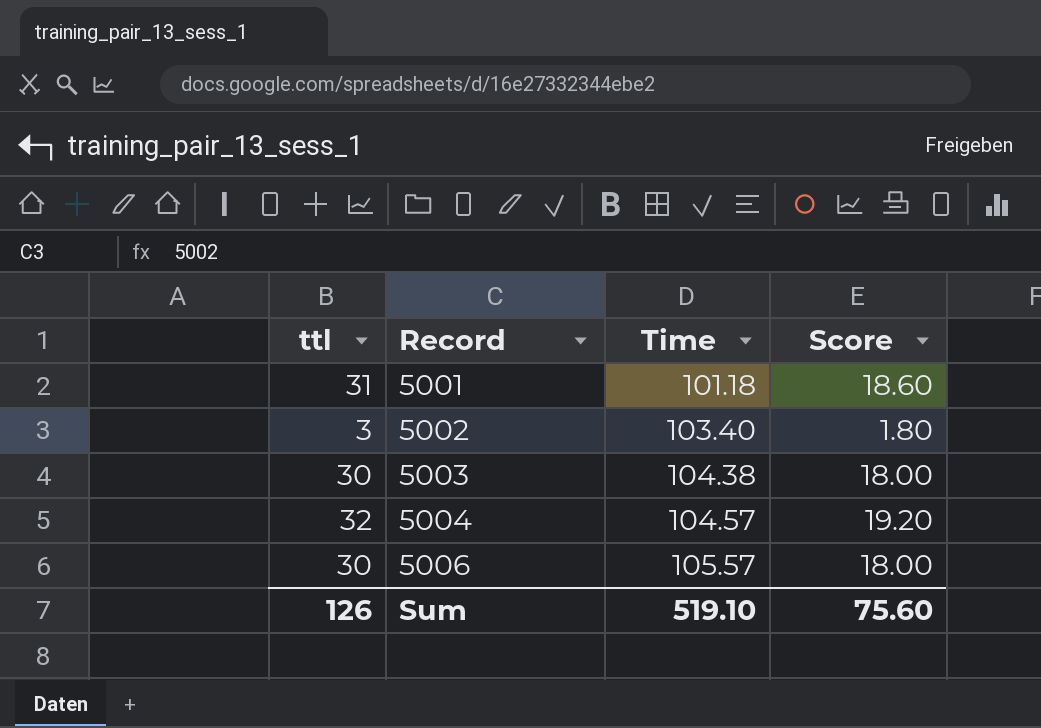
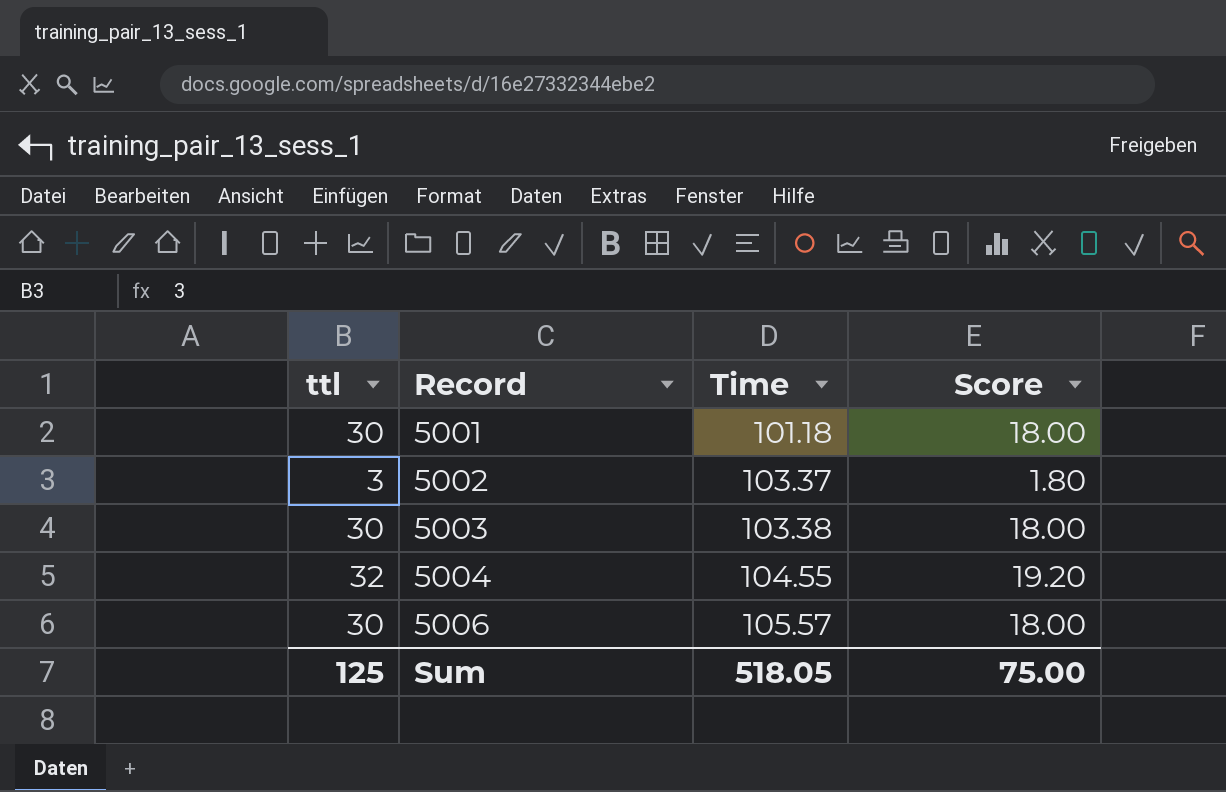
5001 | ttl: 31 -> 30
5001 | Score: 18.60 -> 18.00
5002 | Time: 103.40 -> 103.37
5003 | Time: 104.38 -> 103.38
5004 | Time: 104.57 -> 104.55
Sum | ttl: 126 -> 125
Sum | Time: 519.10 -> 518.05
Sum | Score: 75.60 -> 75.00

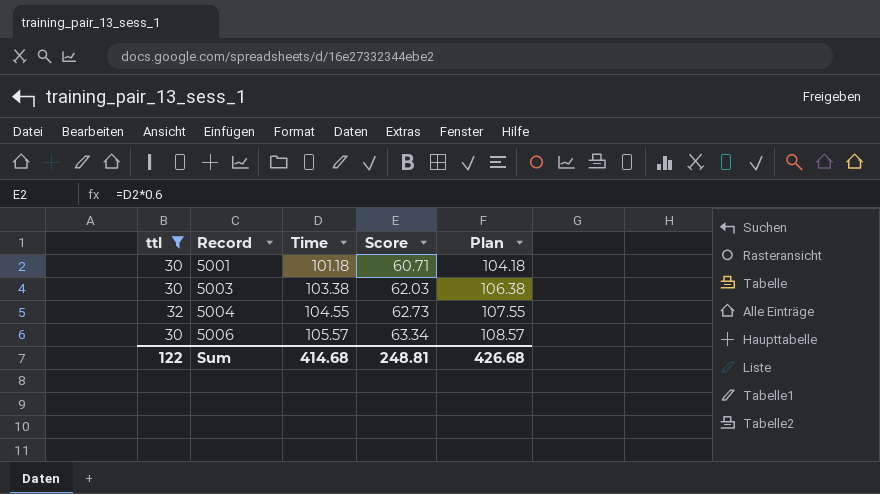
filter: none -> ttl != 3
column Score | formula: [ttl] * 0.6 -> [Time] * 0.6
column Plan | formula: none -> [Time] + 3
Sum | ttl: 125 -> 122
Sum | Time: 518.05 -> 414.68
Sum | Score: 75.00 -> 248.81

